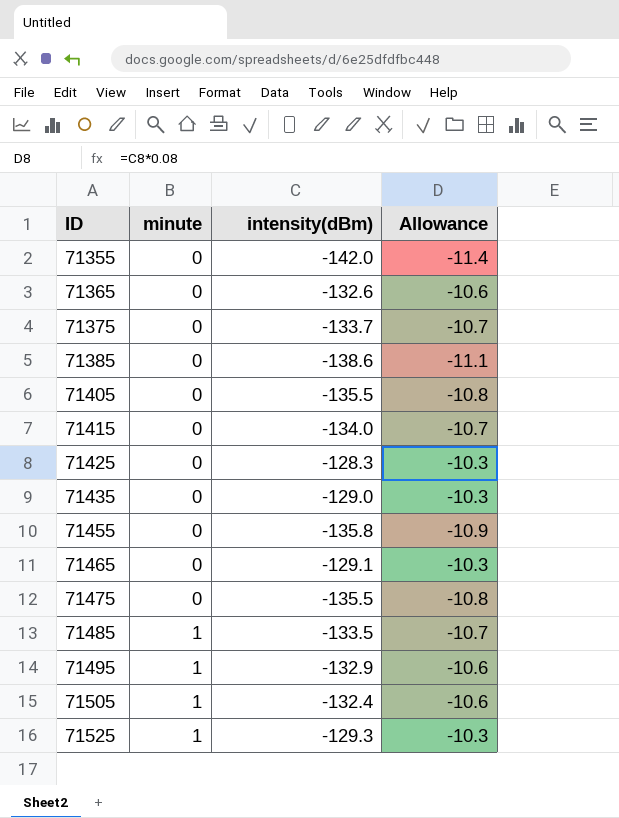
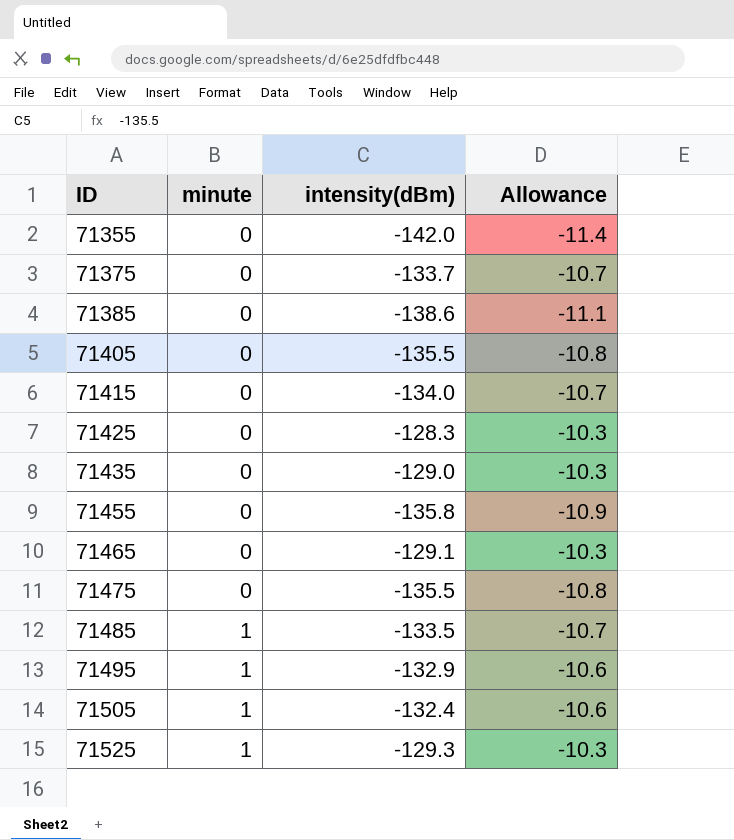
row 71365: 0 | -132.6 | -10.6 -> none

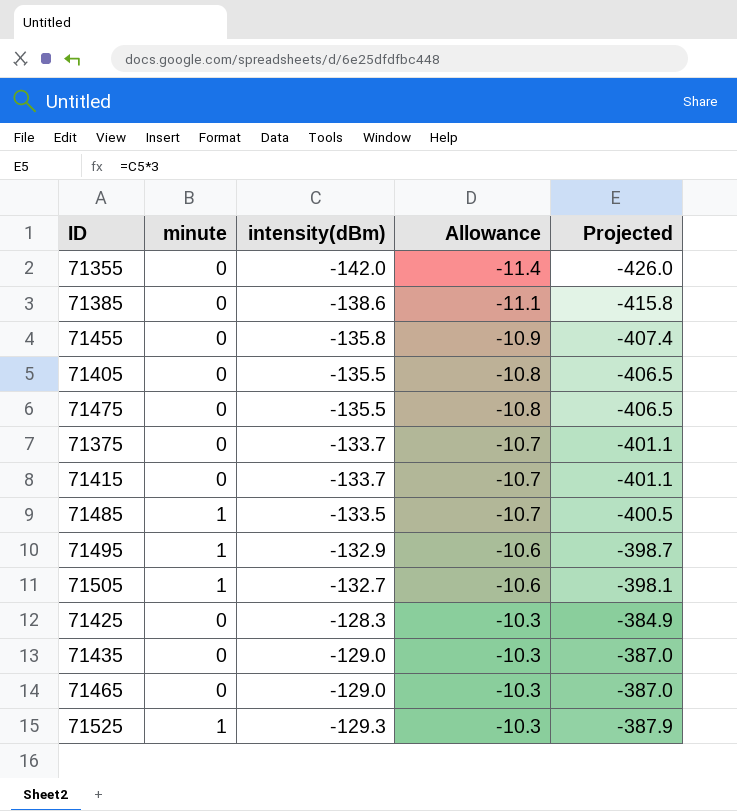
row order: ID ascending -> Allowance ascending
column Projected | formula: none -> [intensity(dBm)] * 3
71415 | intensity(dBm): -134.0 -> -133.7
71505 | intensity(dBm): -132.4 -> -132.7
71465 | intensity(dBm): -129.1 -> -129.0

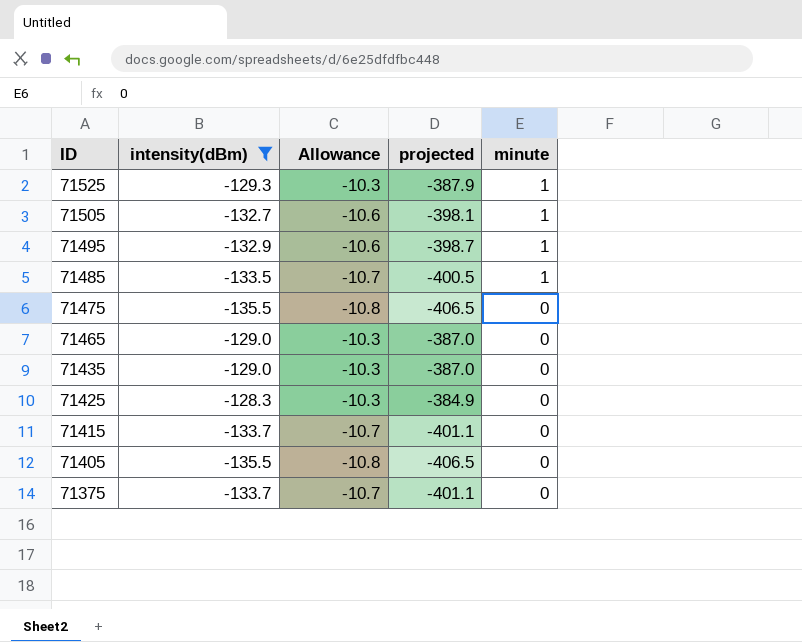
filter: none -> intensity(dBm) >= -135.5
row order: Allowance ascending -> ID descending
column name: Projected -> projected
column minute | position: 2 -> 5

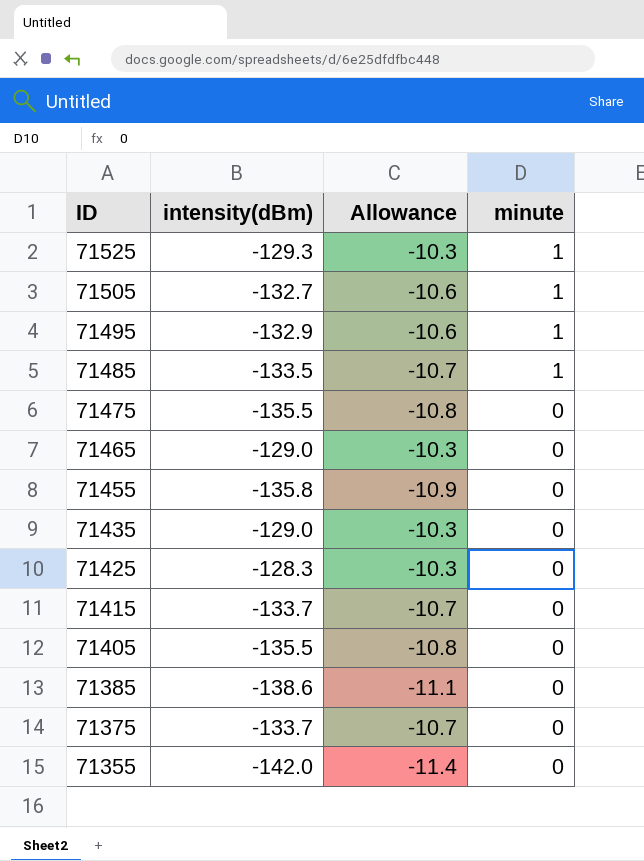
filter: intensity(dBm) >= -135.5 -> none
column projected | formula: [intensity(dBm)] * 3 -> none

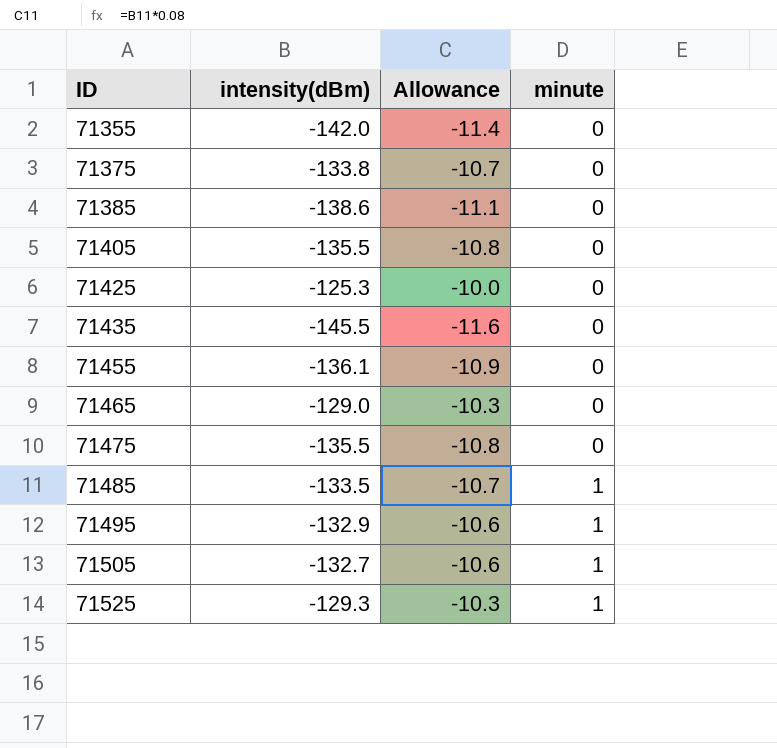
row order: ID descending -> ID ascending
row 71415: -133.7 | -10.7 | 0 -> none
71375 | intensity(dBm): -133.7 -> -133.8
71425 | intensity(dBm): -128.3 -> -125.3
71425 | Allowance: -10.3 -> -10.0
71435 | intensity(dBm): -129.0 -> -145.5
71435 | Allowance: -10.3 -> -11.6
71455 | intensity(dBm): -135.8 -> -136.1

